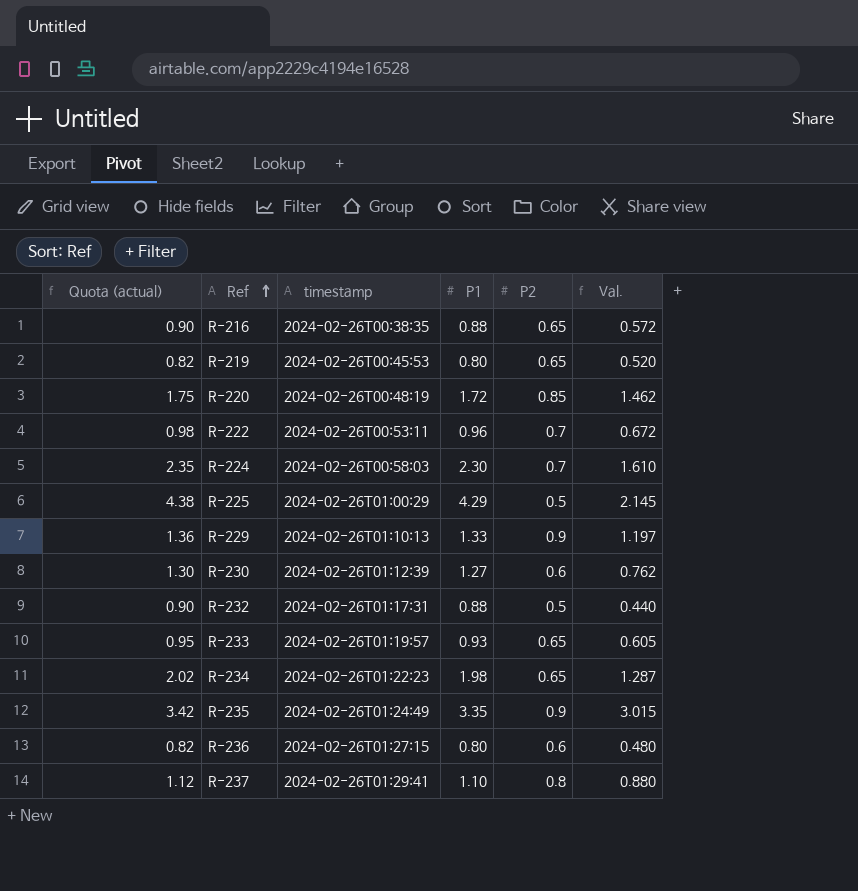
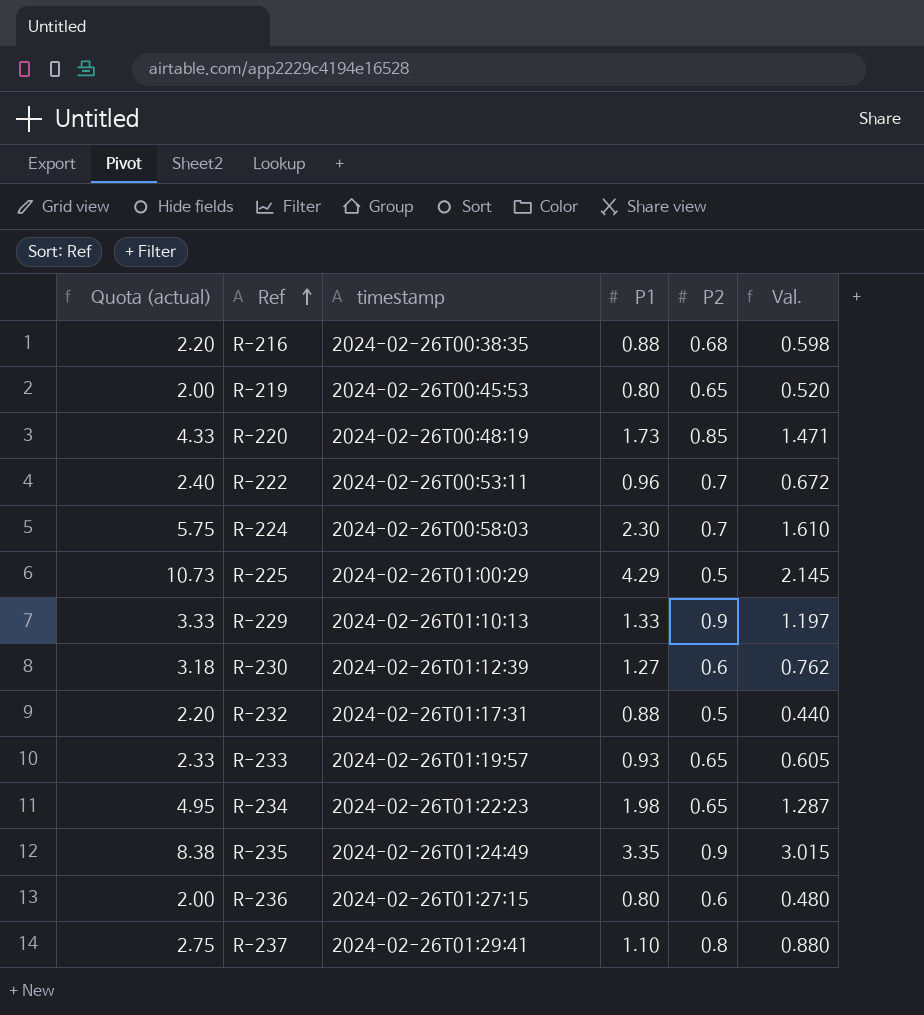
column Quota (actual) | formula: [P1] * 1.02 -> [P1] * 2.5
R-216 | P2: 0.65 -> 0.68
R-216 | Val.: 0.572 -> 0.598
R-220 | P1: 1.72 -> 1.73
R-220 | Val.: 1.462 -> 1.471

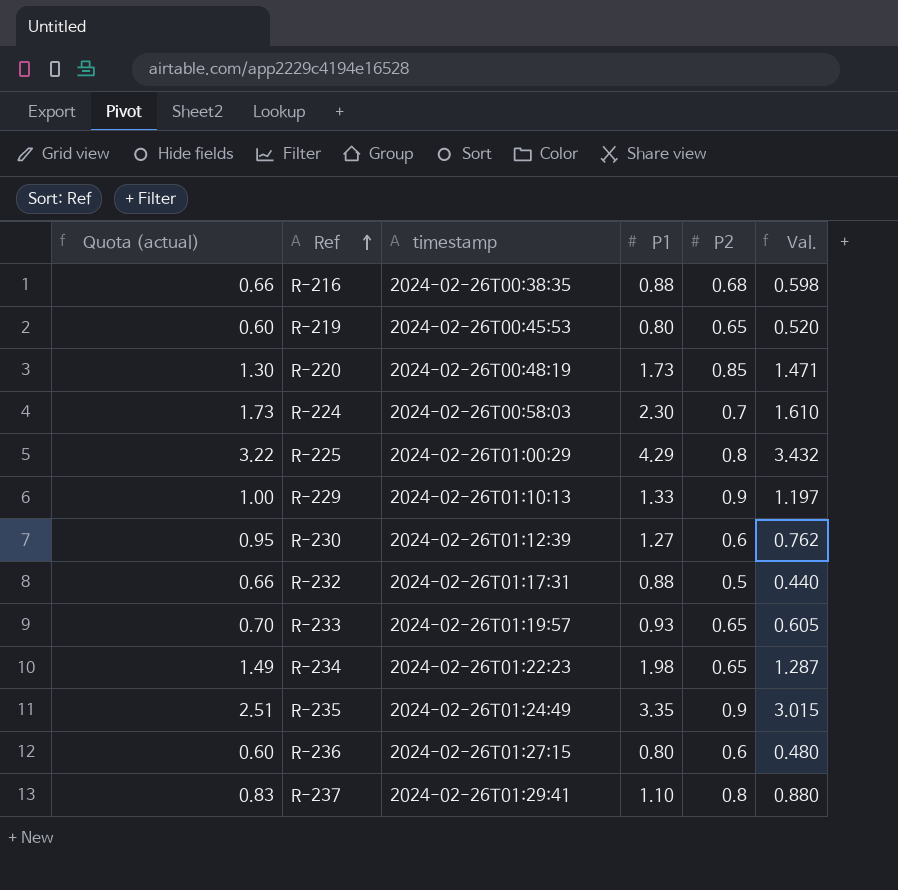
column Quota (actual) | formula: [P1] * 2.5 -> [P1] * 0.75
row R-222: 2.40 | 2024-02-26T00:53:11 | 0.96 | 0.7 | 0.672 -> none
R-225 | P2: 0.5 -> 0.8
R-225 | Val.: 2.145 -> 3.432

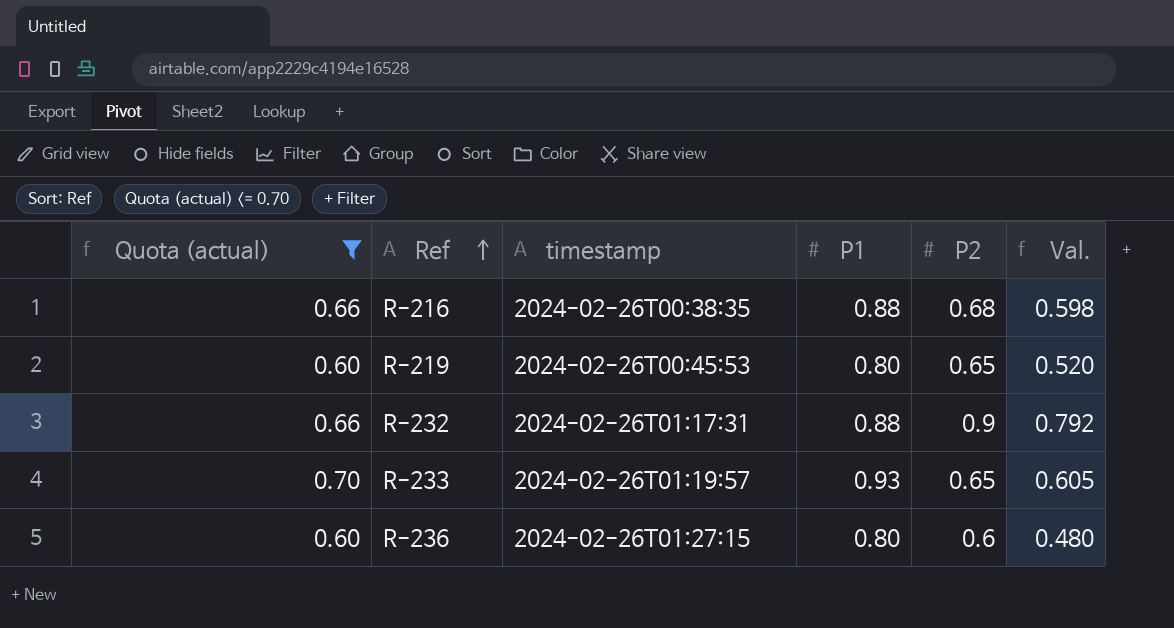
filter: none -> Quota (actual) <= 0.70
R-232 | P2: 0.5 -> 0.9
R-232 | Val.: 0.440 -> 0.792

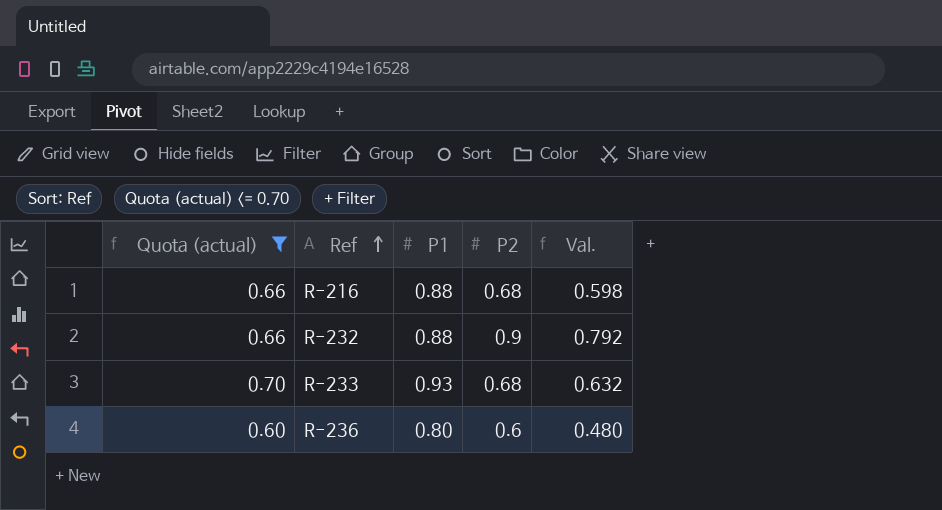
column timestamp | position: 3 -> none
row R-219: 0.60 | 2024-02-26T00:45:53 | 0.80 | 0.65 | 0.520 -> none
R-233 | P2: 0.65 -> 0.68
R-233 | Val.: 0.605 -> 0.632

